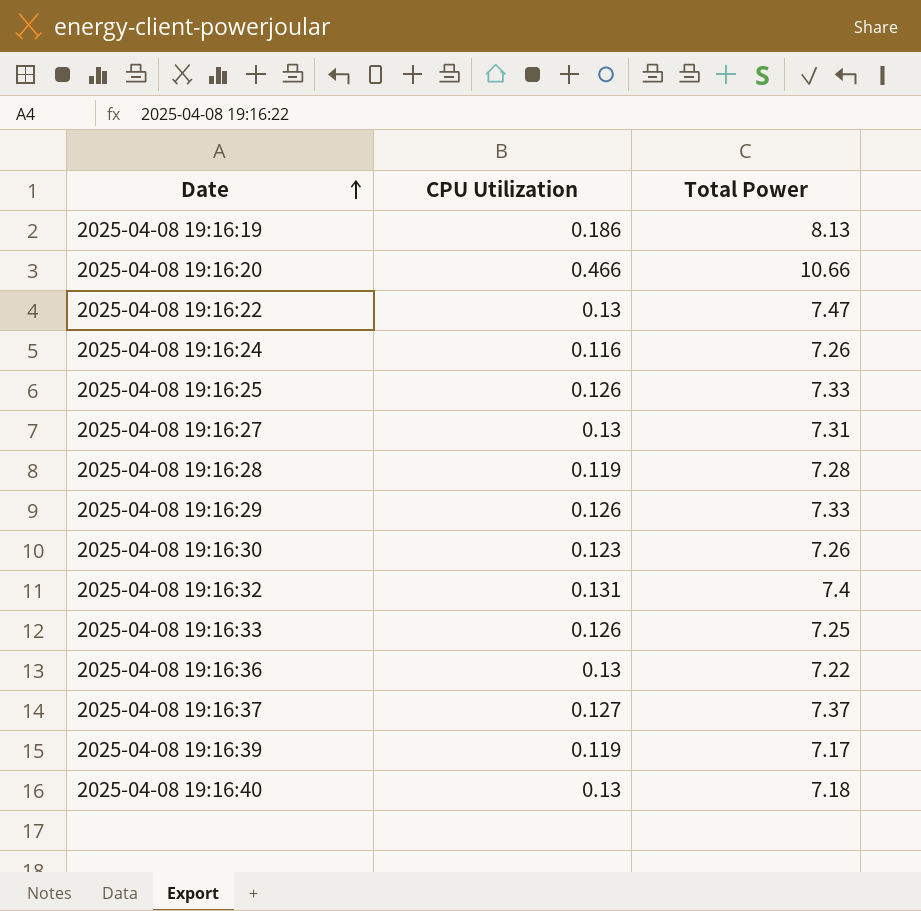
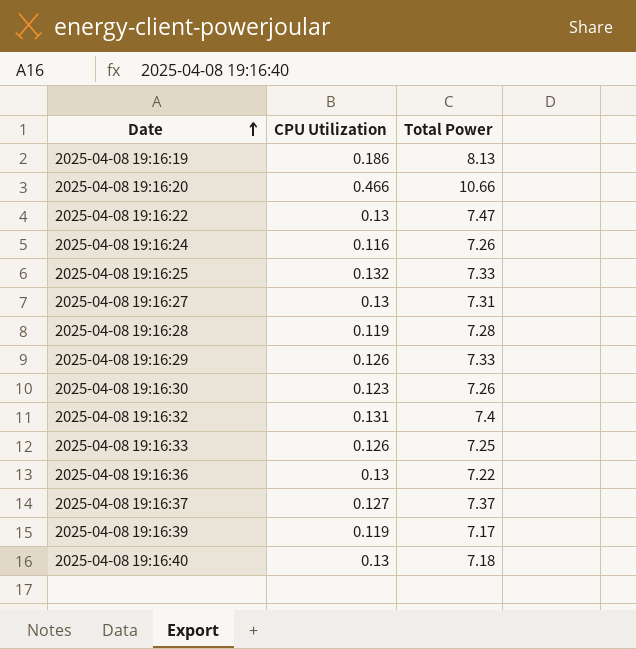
2025-04-08 19:16:25 | CPU Utilization: 0.126 -> 0.132

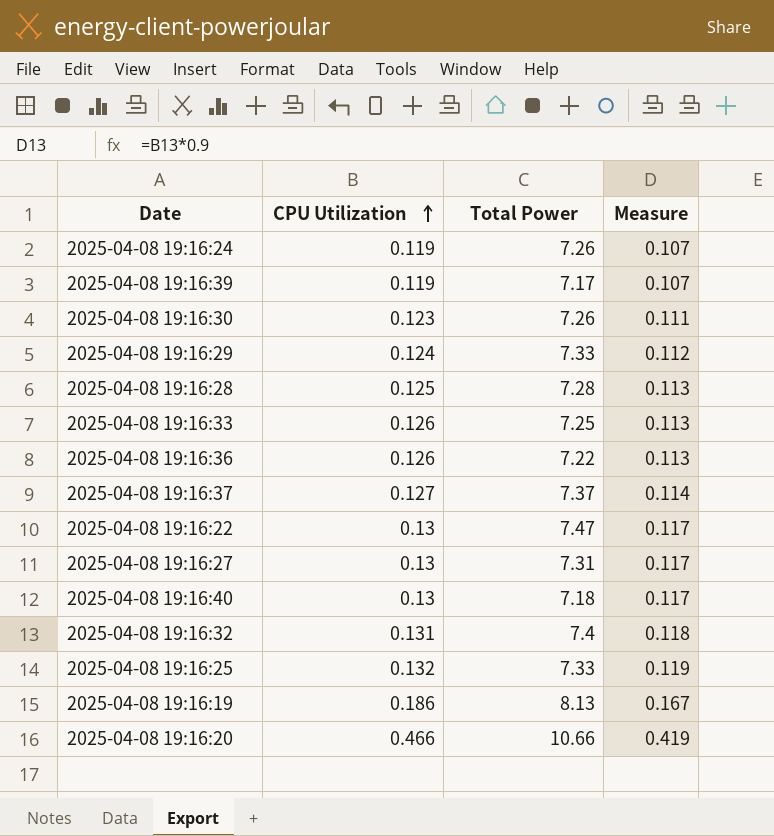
row order: Date ascending -> CPU Utilization ascending
column Measure | formula: none -> [CPU Utilization] * 0.9
2025-04-08 19:16:24 | CPU Utilization: 0.116 -> 0.119
2025-04-08 19:16:29 | CPU Utilization: 0.126 -> 0.124
2025-04-08 19:16:28 | CPU Utilization: 0.119 -> 0.125
2025-04-08 19:16:36 | CPU Utilization: 0.13 -> 0.126

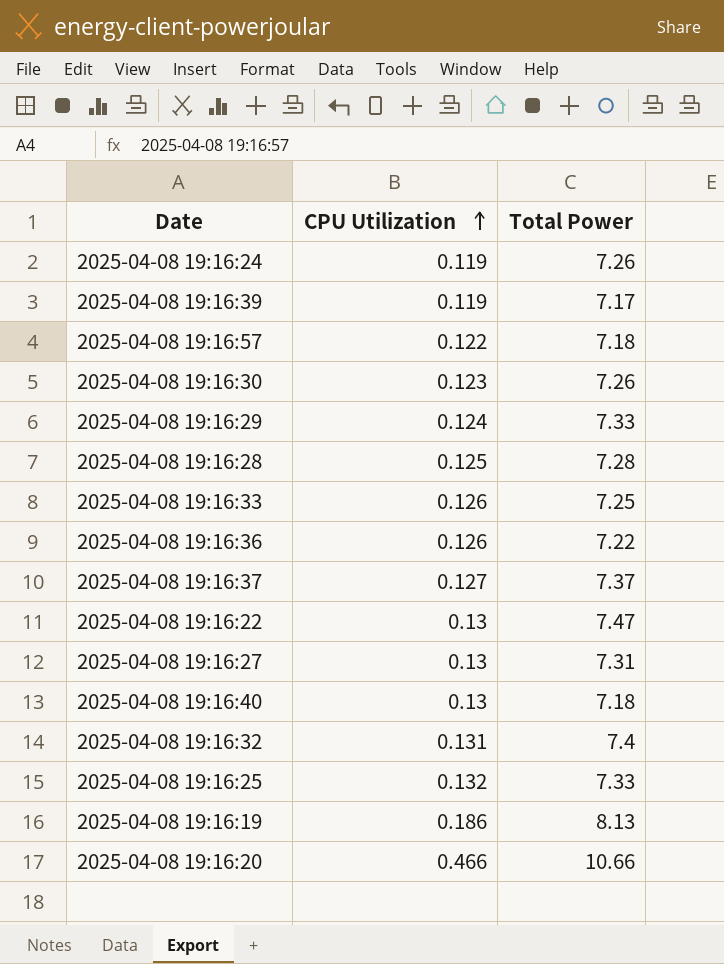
column Measure | formula: [CPU Utilization] * 0.9 -> none
row 2025-04-08 19:16:57: none -> 0.122 | 7.18

